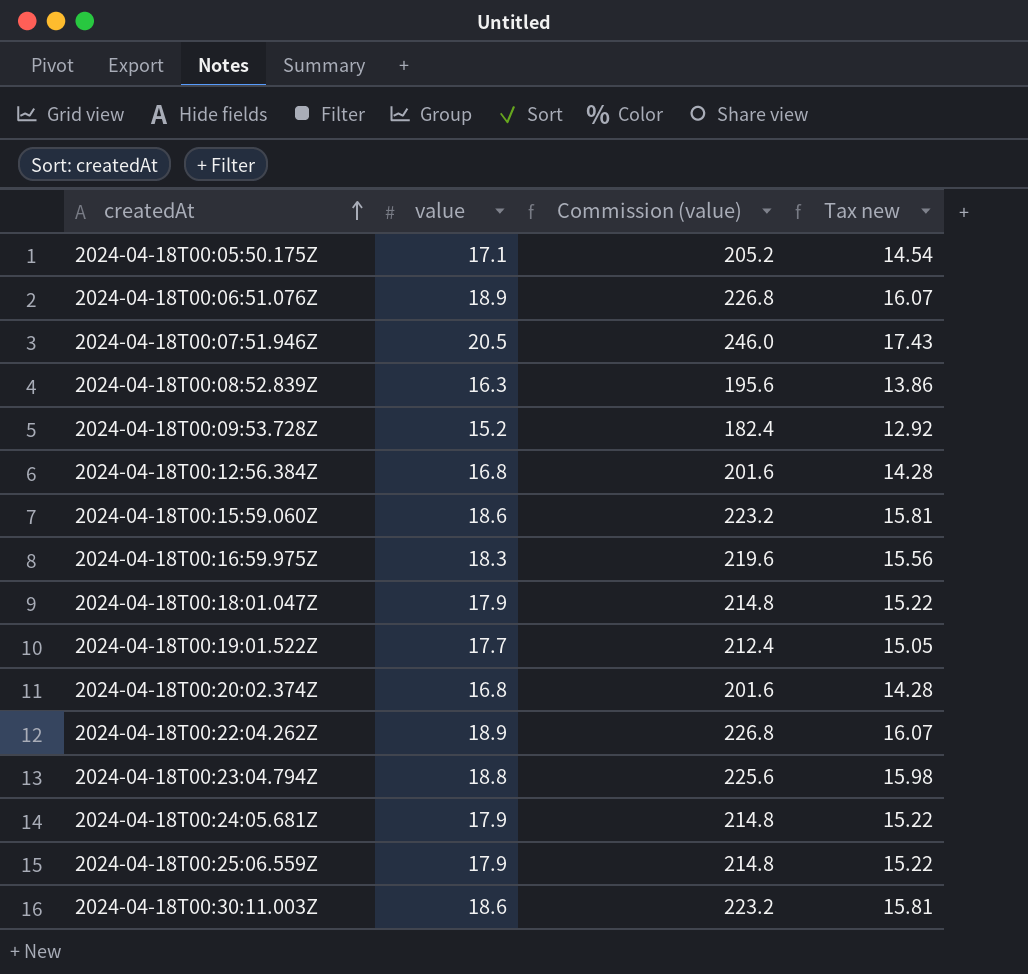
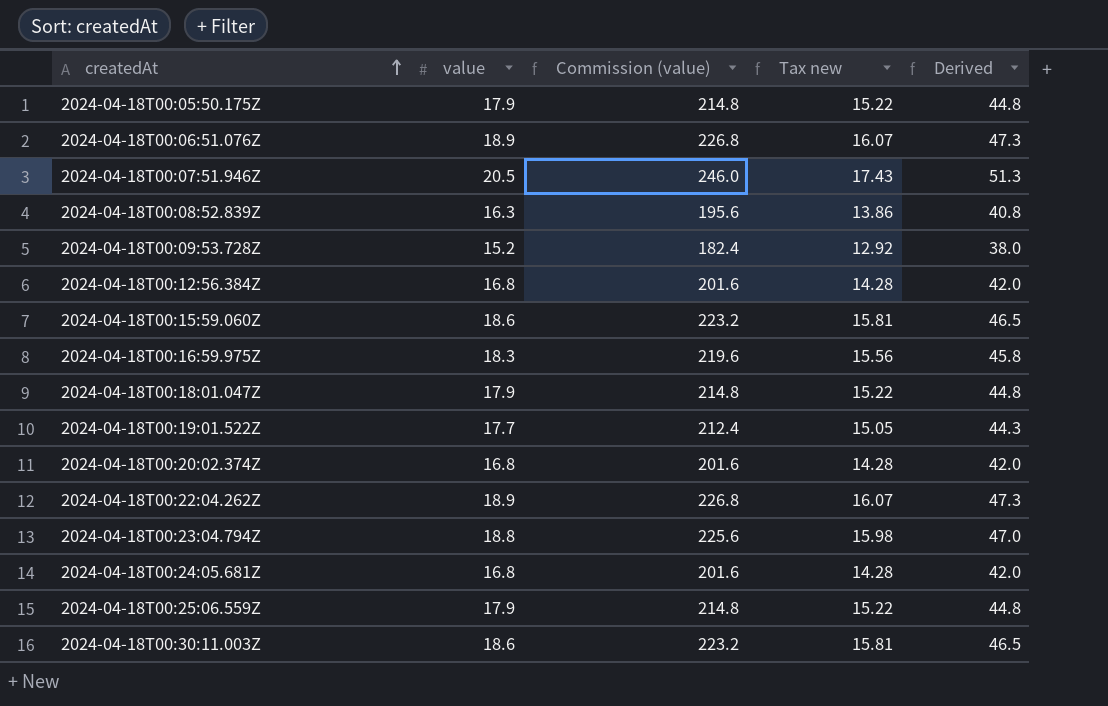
column Derived | formula: none -> [value] * 2.5
2024-04-18T00:05:50.175Z | value: 17.1 -> 17.9
2024-04-18T00:05:50.175Z | Commission (value): 205.2 -> 214.8
2024-04-18T00:05:50.175Z | Tax new: 14.54 -> 15.22
2024-04-18T00:24:05.681Z | value: 17.9 -> 16.8
2024-04-18T00:24:05.681Z | Commission (value): 214.8 -> 201.6
2024-04-18T00:24:05.681Z | Tax new: 15.22 -> 14.28

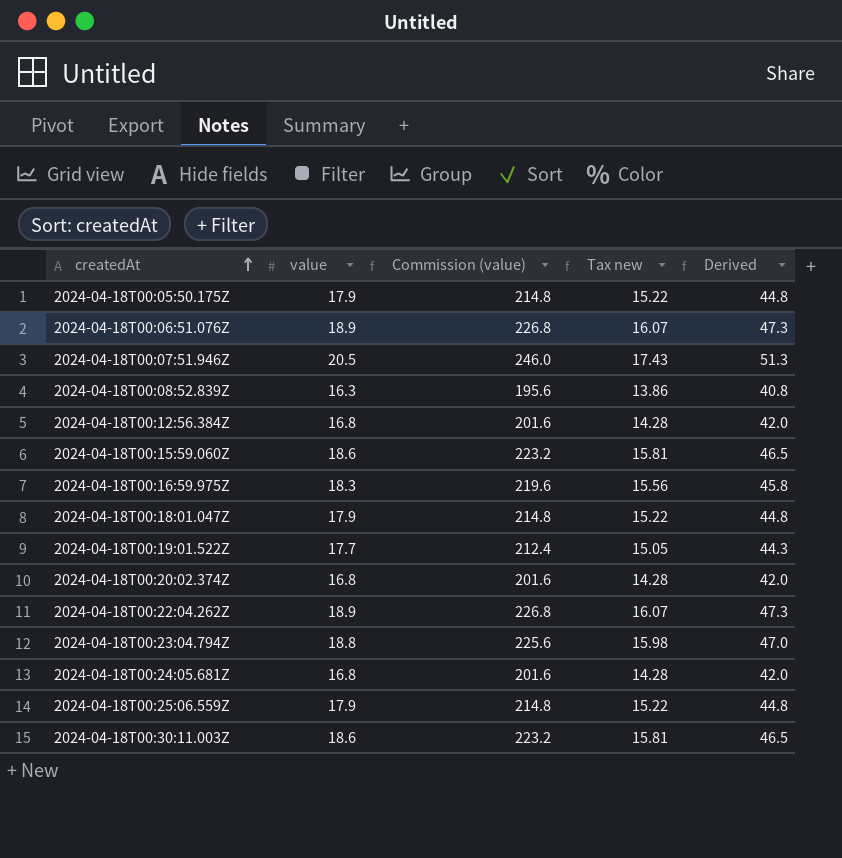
row 2024-04-18T00:09:53.728Z: 15.2 | 182.4 | 12.92 | 38.0 -> none

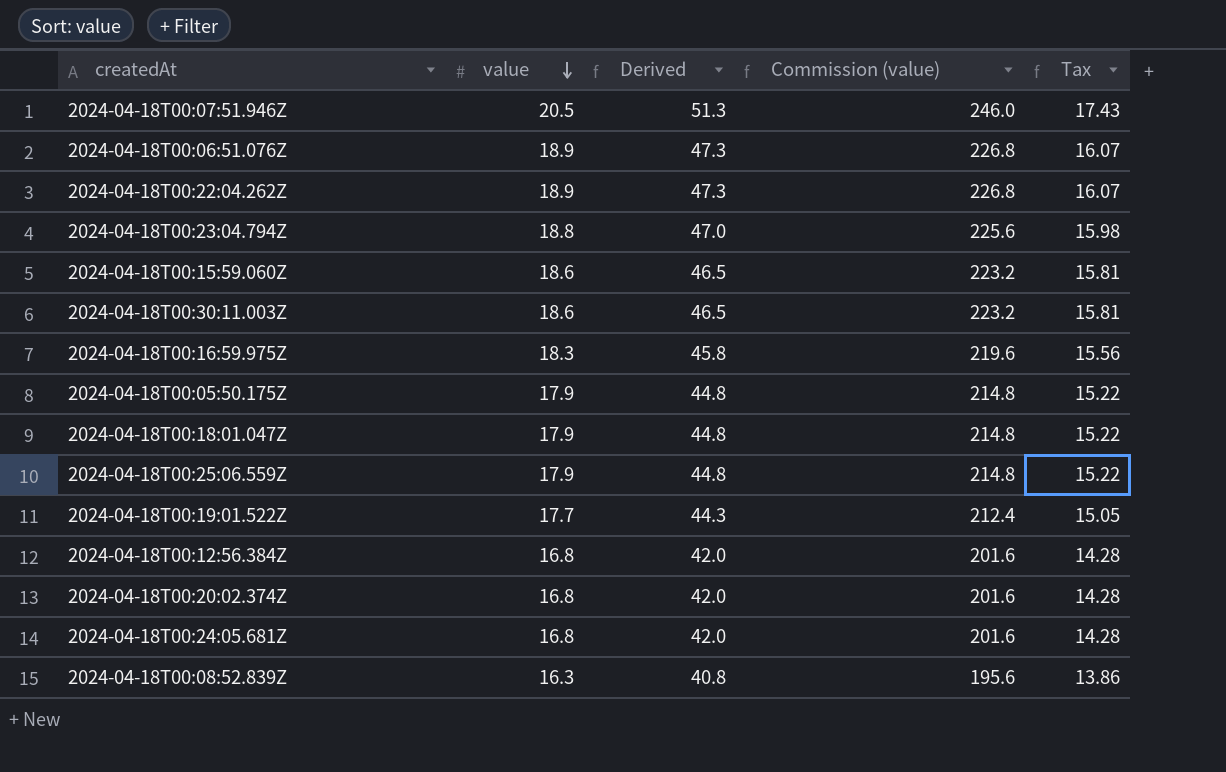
row order: createdAt ascending -> value descending
column Derived | position: 5 -> 3
column name: Tax new -> Tax

